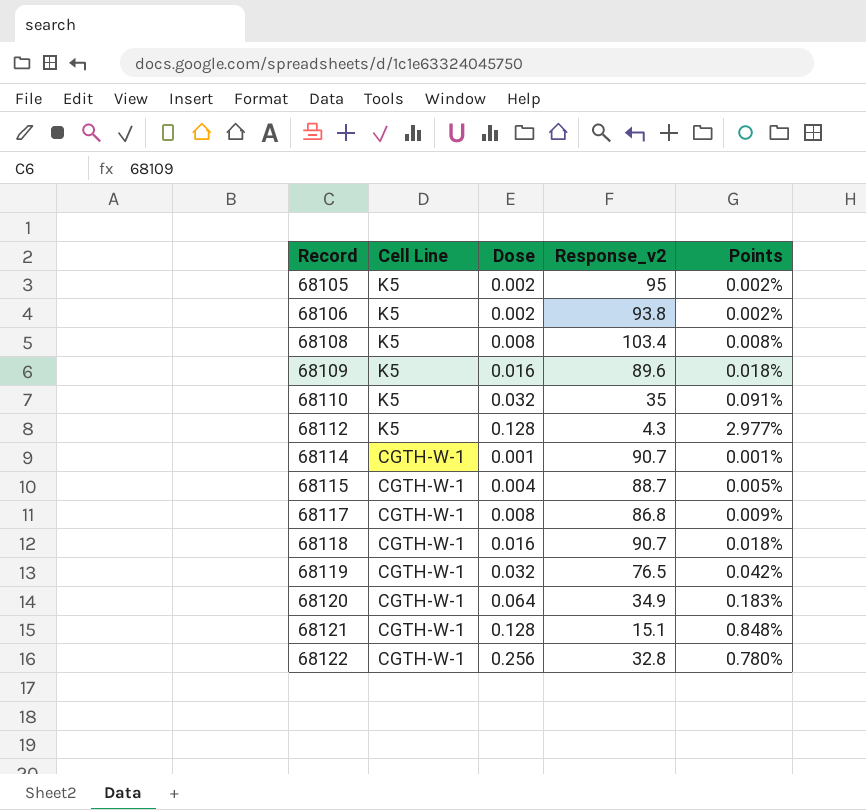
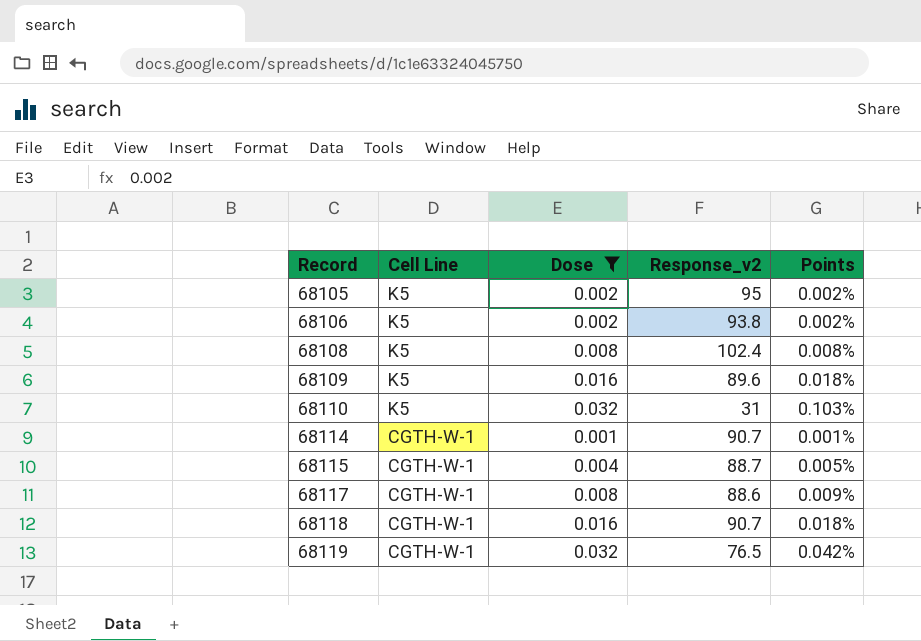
filter: none -> Dose <= 0.032
68108 | Response_v2: 103.4 -> 102.4
68110 | Response_v2: 35 -> 31
68110 | Points: 0.091% -> 0.103%
68117 | Response_v2: 86.8 -> 88.6

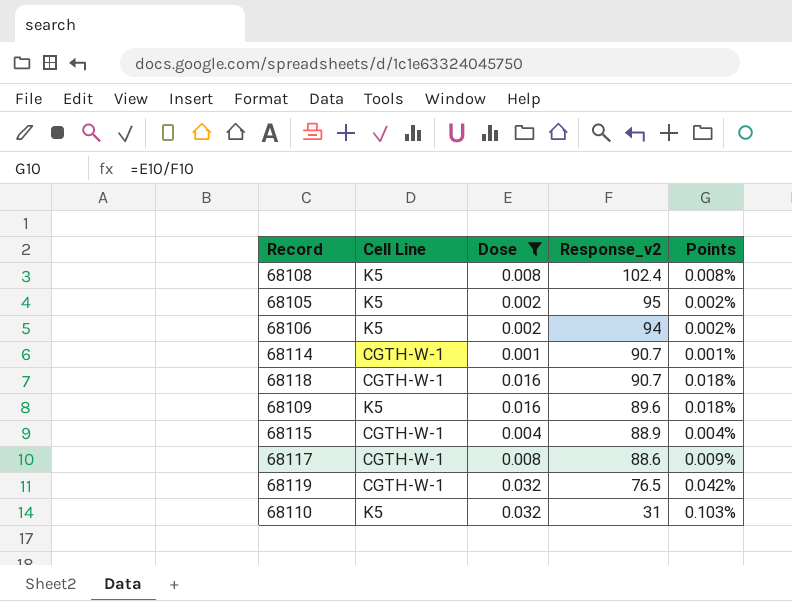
row order: Record ascending -> Response_v2 descending
68106 | Response_v2: 93.8 -> 94
68115 | Response_v2: 88.7 -> 88.9
68115 | Points: 0.005% -> 0.004%

